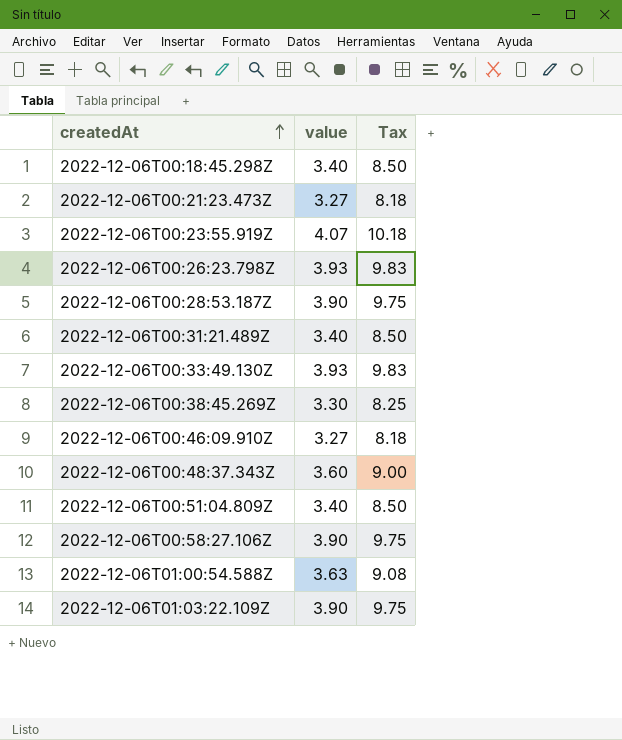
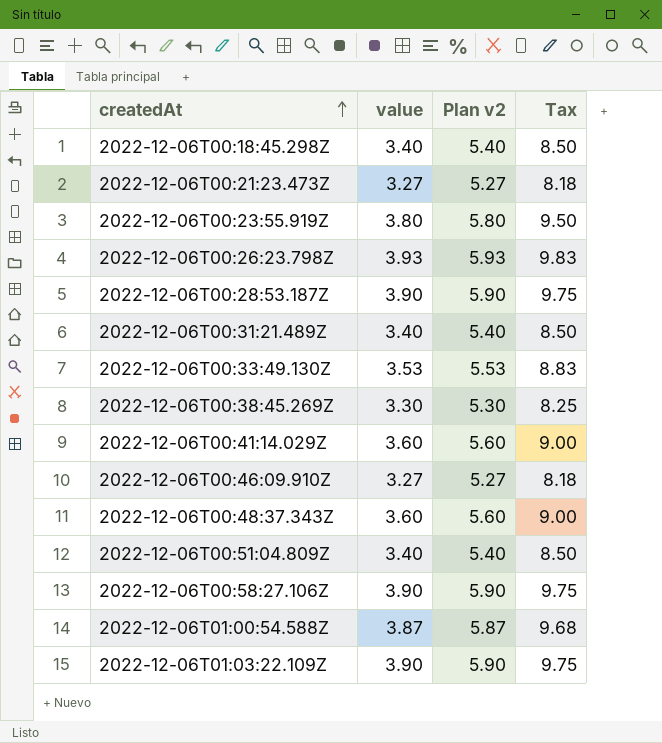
column Plan v2 | formula: none -> [value] + 2
2022-12-06T00:23:55.919Z | value: 4.07 -> 3.80
2022-12-06T00:23:55.919Z | Tax: 10.18 -> 9.50
2022-12-06T00:33:49.130Z | value: 3.93 -> 3.53
2022-12-06T00:33:49.130Z | Tax: 9.83 -> 8.83
row 2022-12-06T00:41:14.029Z: none -> 3.60 | 5.60 | 9.00
2022-12-06T01:00:54.588Z | value: 3.63 -> 3.87
2022-12-06T01:00:54.588Z | Tax: 9.08 -> 9.68

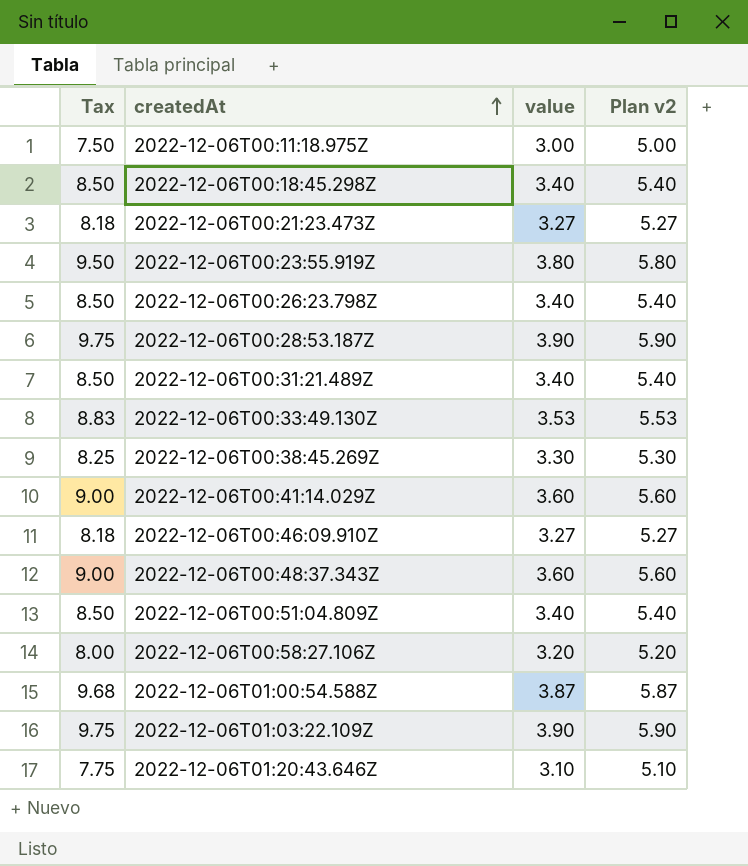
column Tax | position: 4 -> 1
row 2022-12-06T00:11:18.975Z: none -> 7.50 | 3.00 | 5.00
2022-12-06T00:26:23.798Z | Tax: 9.83 -> 8.50
2022-12-06T00:26:23.798Z | value: 3.93 -> 3.40
2022-12-06T00:26:23.798Z | Plan v2: 5.93 -> 5.40
2022-12-06T00:58:27.106Z | Tax: 9.75 -> 8.00
2022-12-06T00:58:27.106Z | value: 3.90 -> 3.20
2022-12-06T00:58:27.106Z | Plan v2: 5.90 -> 5.20
row 2022-12-06T01:20:43.646Z: none -> 7.75 | 3.10 | 5.10

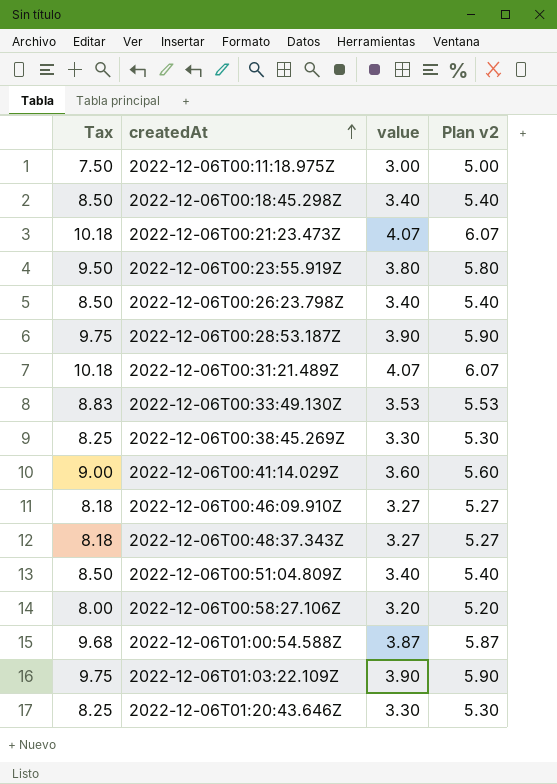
2022-12-06T00:21:23.473Z | Tax: 8.18 -> 10.18
2022-12-06T00:21:23.473Z | value: 3.27 -> 4.07
2022-12-06T00:21:23.473Z | Plan v2: 5.27 -> 6.07
2022-12-06T00:31:21.489Z | Tax: 8.50 -> 10.18
2022-12-06T00:31:21.489Z | value: 3.40 -> 4.07
2022-12-06T00:31:21.489Z | Plan v2: 5.40 -> 6.07
2022-12-06T00:48:37.343Z | Tax: 9.00 -> 8.18
2022-12-06T00:48:37.343Z | value: 3.60 -> 3.27
2022-12-06T00:48:37.343Z | Plan v2: 5.60 -> 5.27
2022-12-06T01:20:43.646Z | Tax: 7.75 -> 8.25
2022-12-06T01:20:43.646Z | value: 3.10 -> 3.30
2022-12-06T01:20:43.646Z | Plan v2: 5.10 -> 5.30

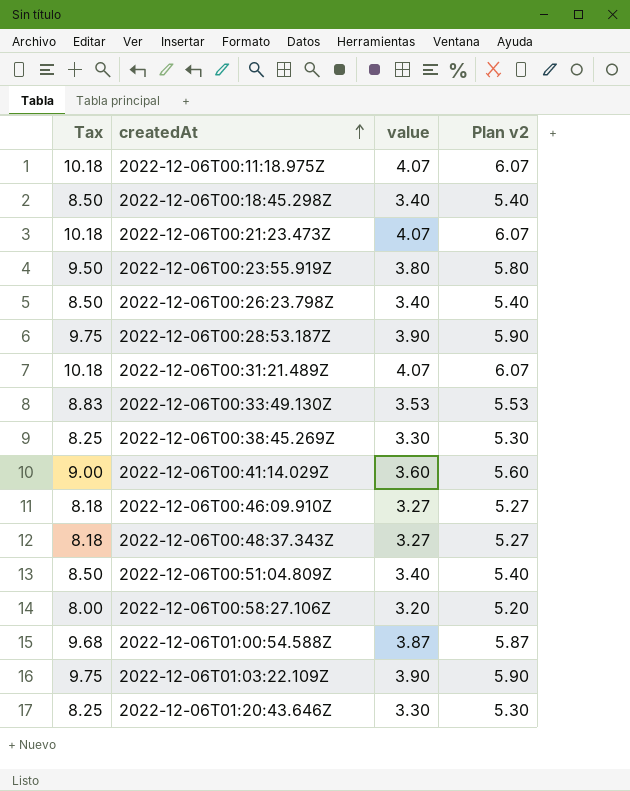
2022-12-06T00:11:18.975Z | Tax: 7.50 -> 10.18
2022-12-06T00:11:18.975Z | value: 3.00 -> 4.07
2022-12-06T00:11:18.975Z | Plan v2: 5.00 -> 6.07

